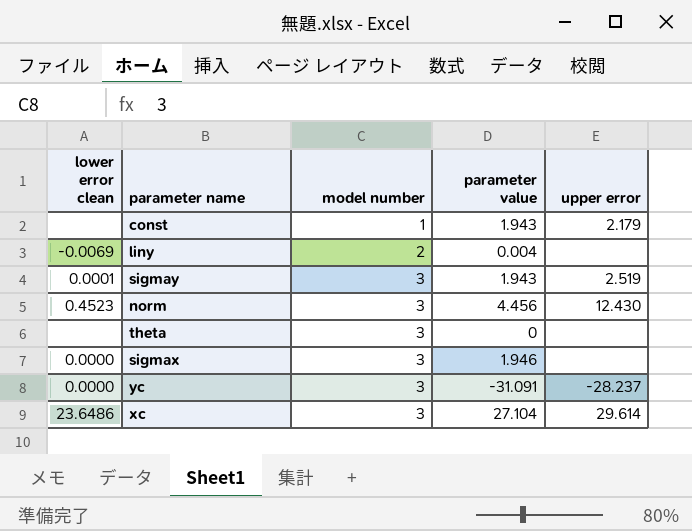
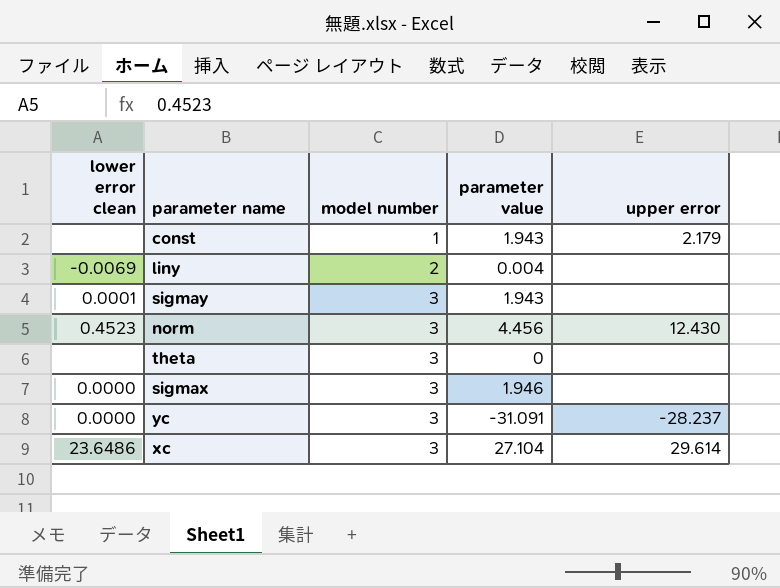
sigmay | upper error: 2.519 -> none

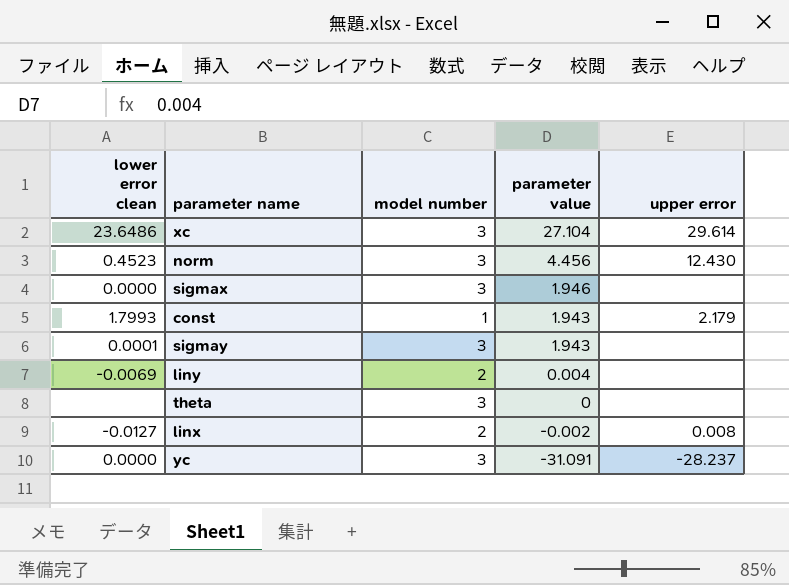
row order: model number ascending -> parameter value descending
const | lower error clean: none -> 1.7993
row linx: none -> -0.0127 | 2 | -0.002 | 0.008

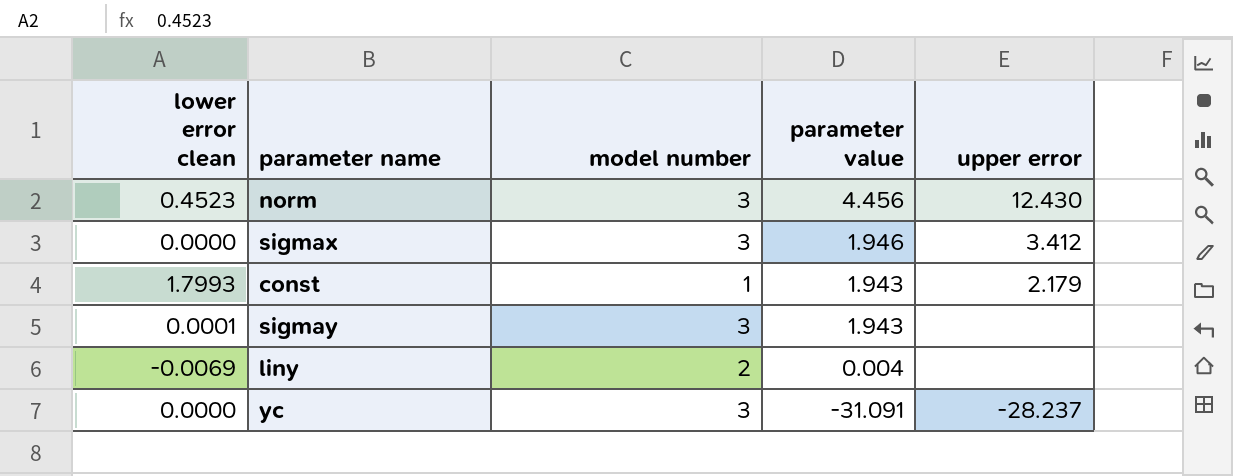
row xc: 23.6486 | 3 | 27.104 | 29.614 -> none
row theta: none | 3 | 0 | none -> none
row linx: -0.0127 | 2 | -0.002 | 0.008 -> none
sigmax | upper error: none -> 3.412

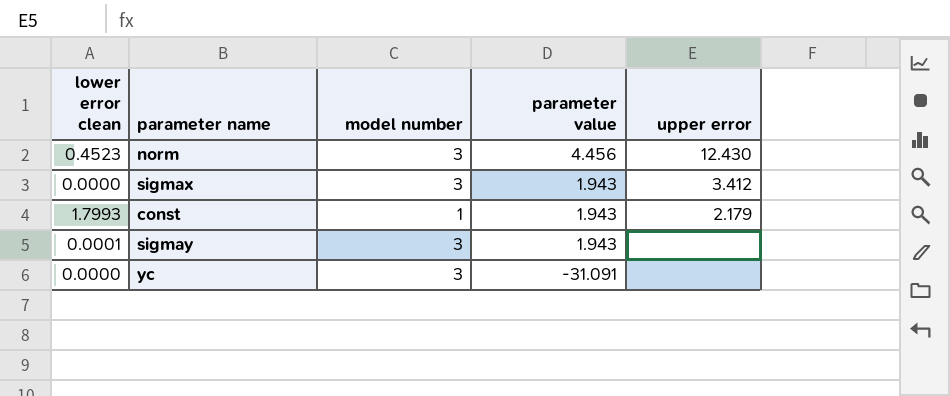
row liny: -0.0069 | 2 | 0.004 | none -> none
sigmax | parameter value: 1.946 -> 1.943
yc | upper error: -28.237 -> none

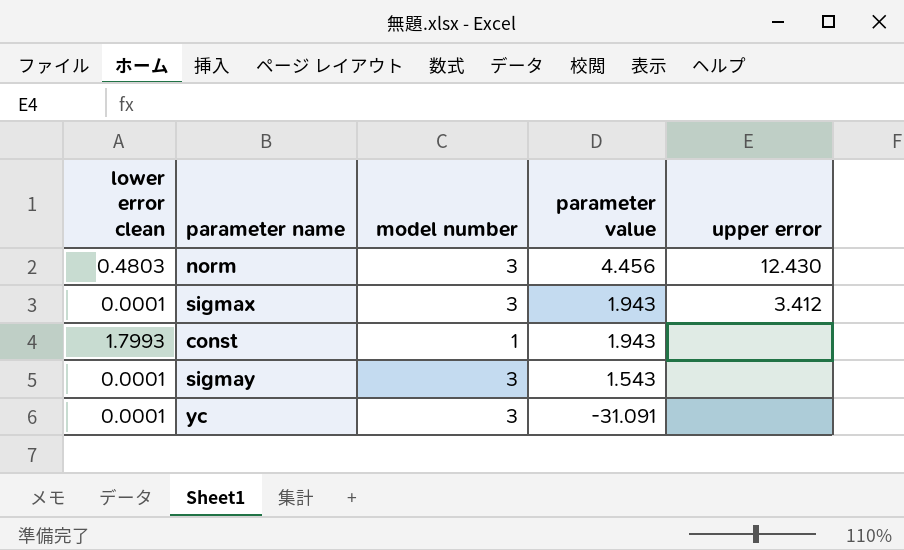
norm | lower error clean: 0.4523 -> 0.4803
sigmax | lower error clean: 0.0000 -> 0.0001
const | upper error: 2.179 -> none
sigmay | parameter value: 1.943 -> 1.543
yc | lower error clean: 0.0000 -> 0.0001

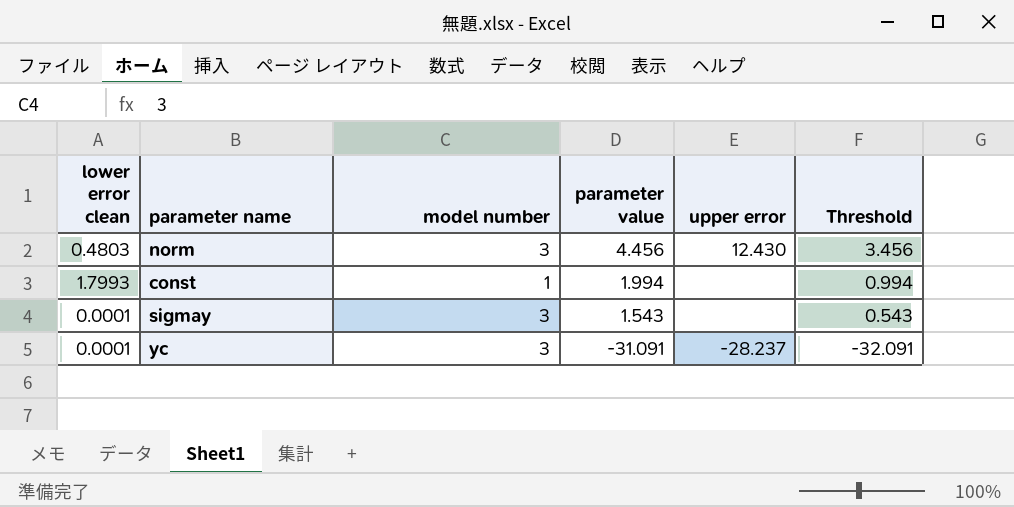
column Threshold | formula: none -> [parameter value] - 1
row sigmax: 0.0001 | 3 | 1.943 | 3.412 -> none
const | parameter value: 1.943 -> 1.994
yc | upper error: none -> -28.237

